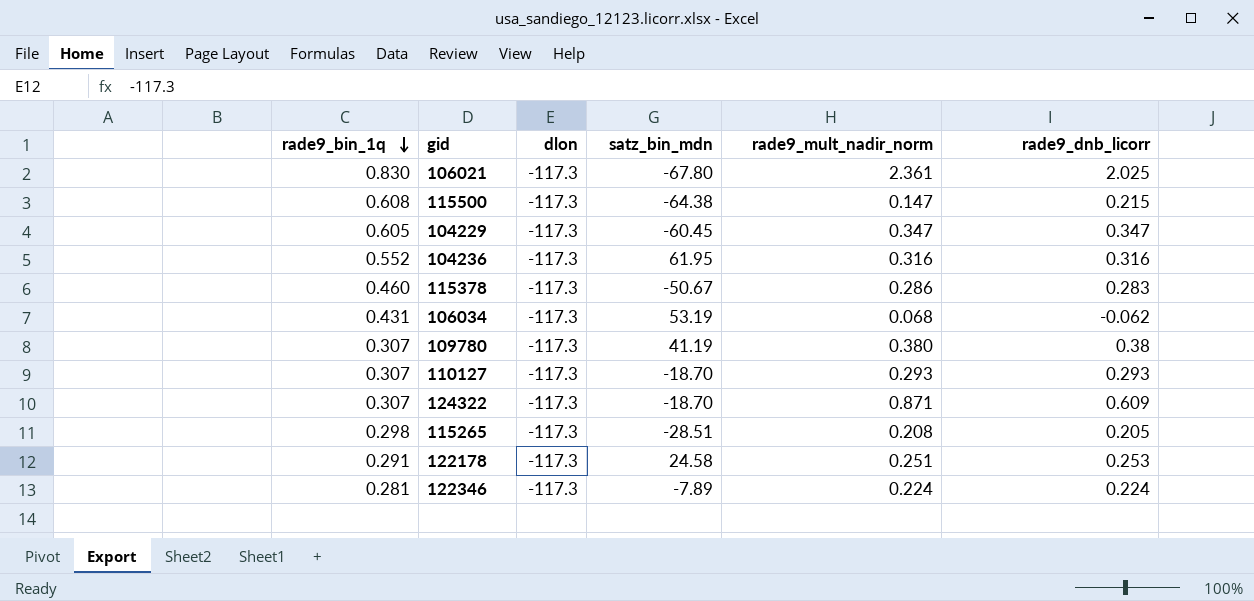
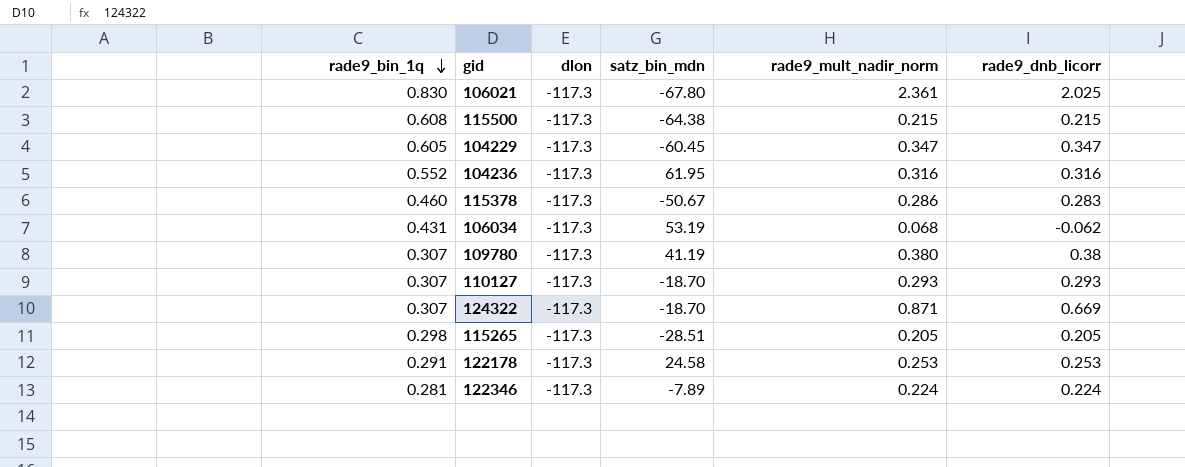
115500 | rade9_mult_nadir_norm: 0.147 -> 0.215
124322 | rade9_dnb_licorr: 0.609 -> 0.669
115265 | rade9_mult_nadir_norm: 0.208 -> 0.205
122178 | rade9_mult_nadir_norm: 0.251 -> 0.253

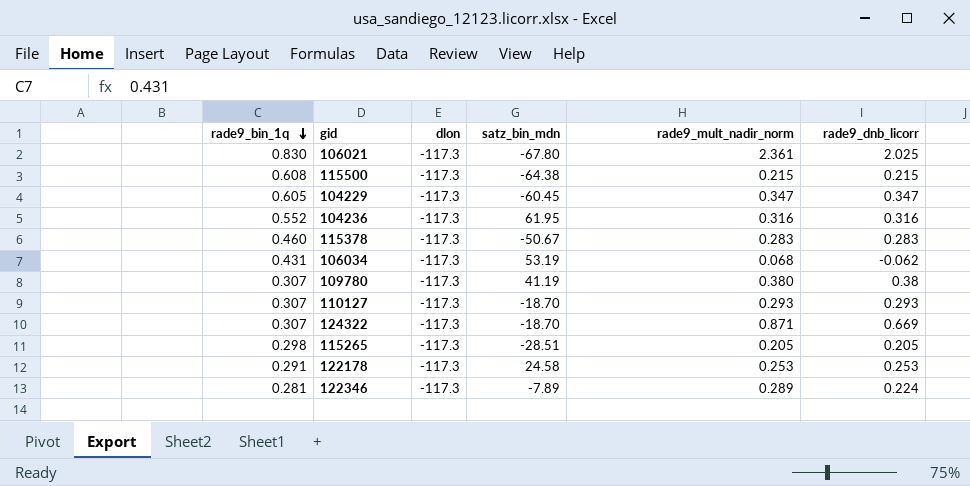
115378 | rade9_mult_nadir_norm: 0.286 -> 0.283
122346 | rade9_mult_nadir_norm: 0.224 -> 0.289

